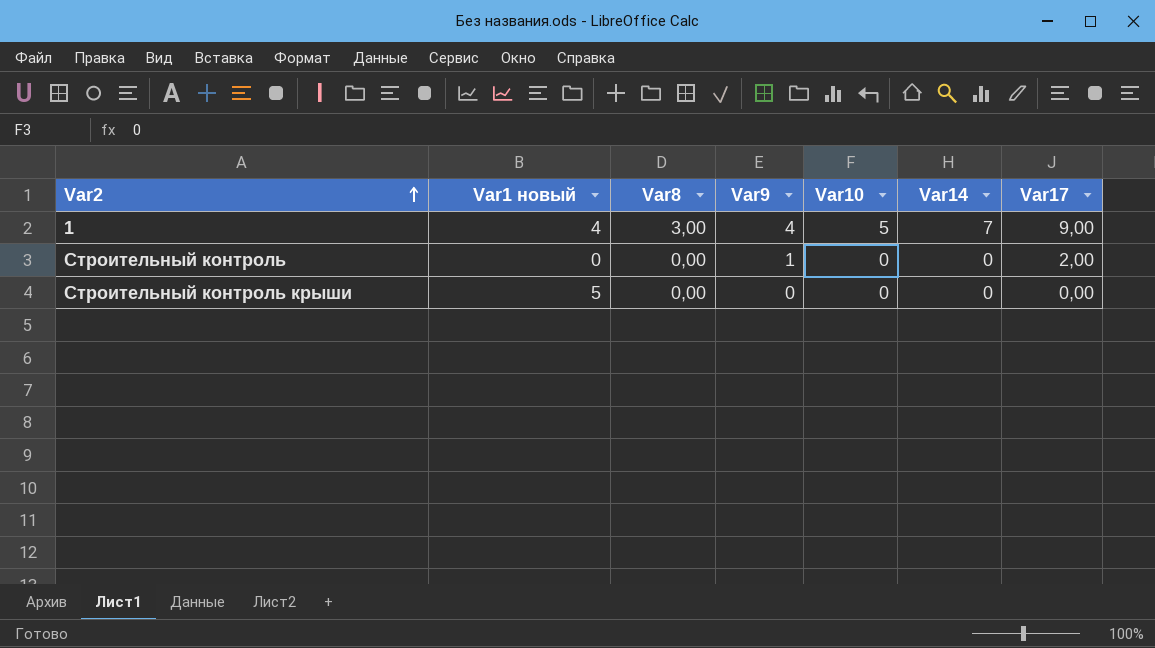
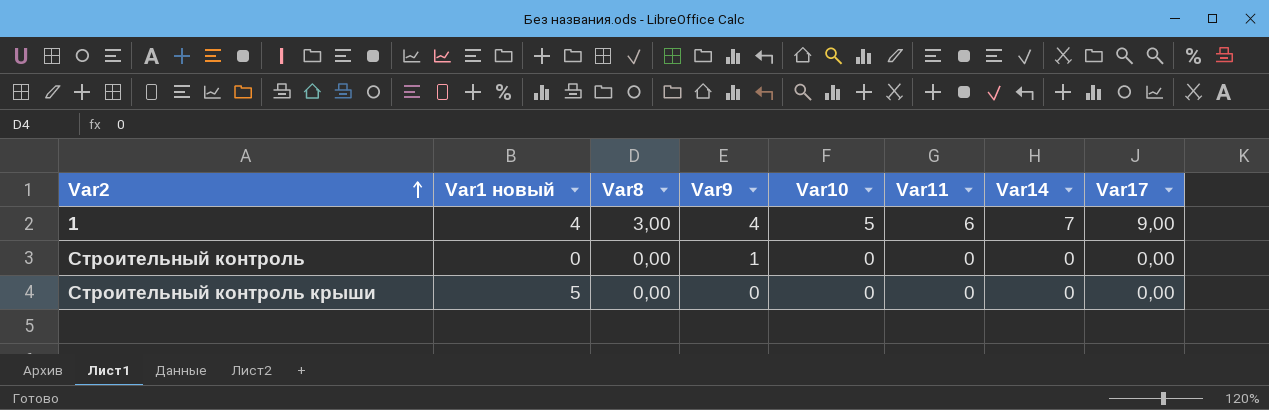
column Var11 | position: none -> 6
Строительный контроль | Var17: 2,00 -> 0,00

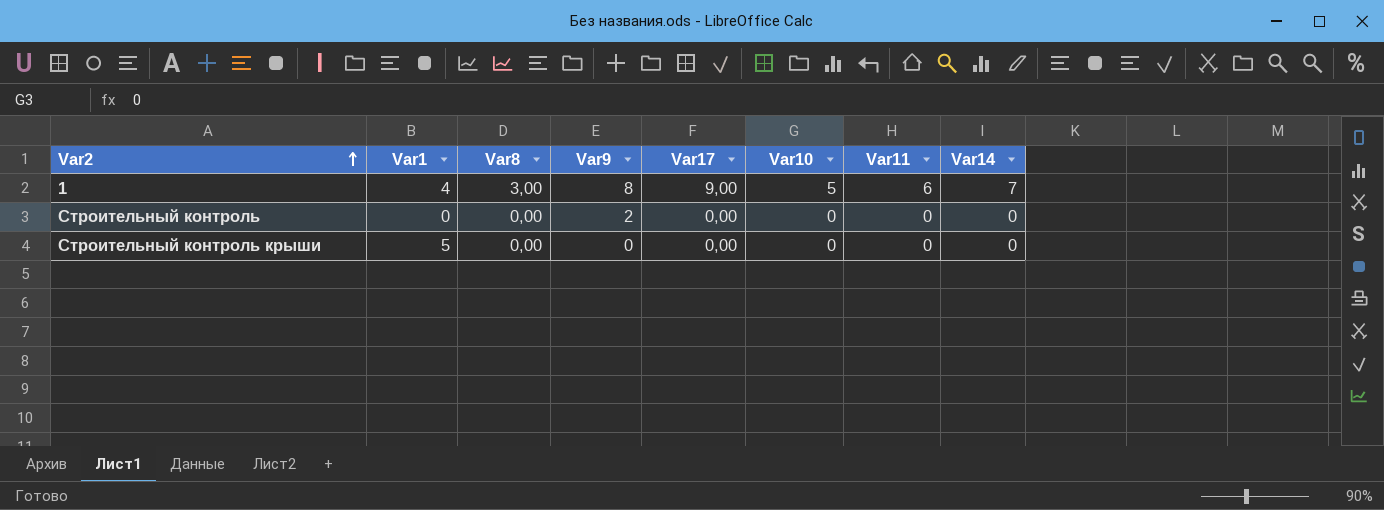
column name: Var1 новый -> Var1
column Var17 | position: 8 -> 5
1 | Var9: 4 -> 8
Строительный контроль | Var9: 1 -> 2

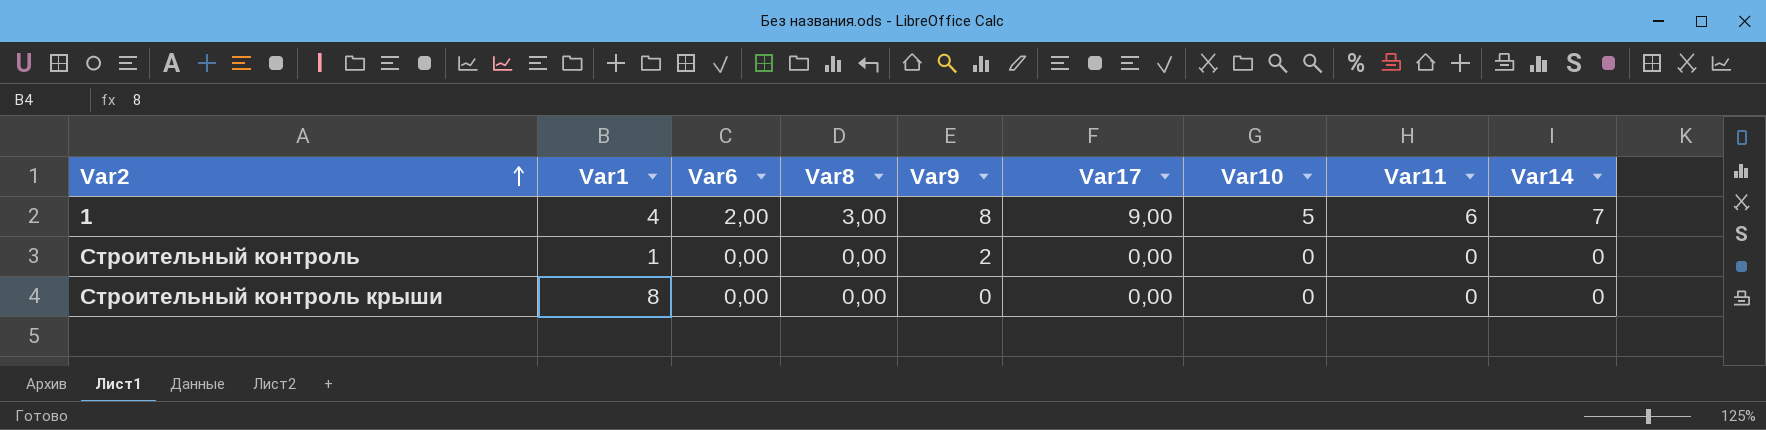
column Var6 | position: none -> 3
Строительный контроль | Var1: 0 -> 1
Строительный контроль крыши | Var1: 5 -> 8

